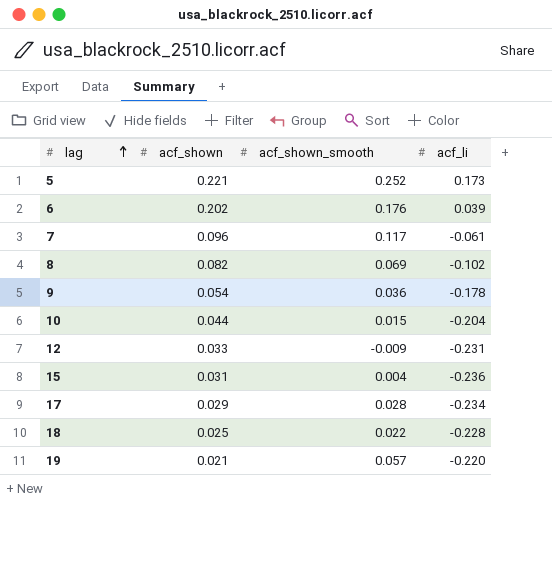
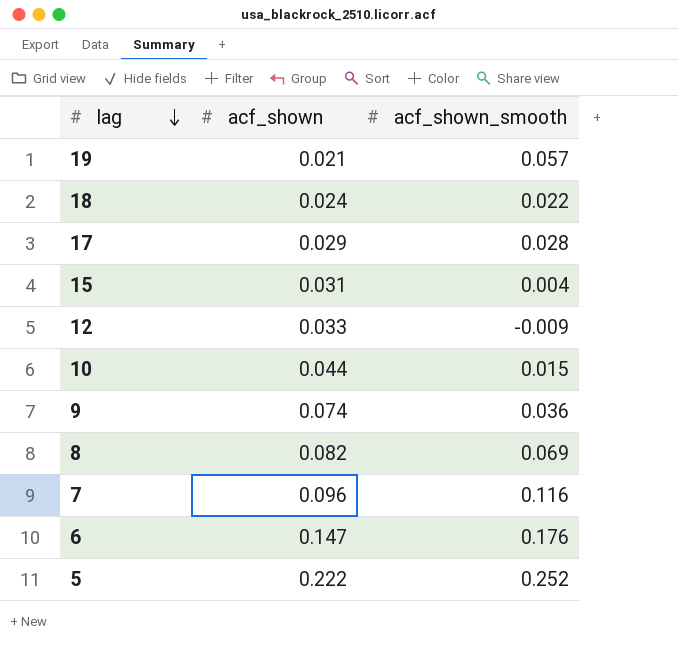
row order: lag ascending -> lag descending
column acf_li | position: 4 -> none
18 | acf_shown: 0.025 -> 0.024
9 | acf_shown: 0.054 -> 0.074
7 | acf_shown_smooth: 0.117 -> 0.116
6 | acf_shown: 0.202 -> 0.147
5 | acf_shown: 0.221 -> 0.222

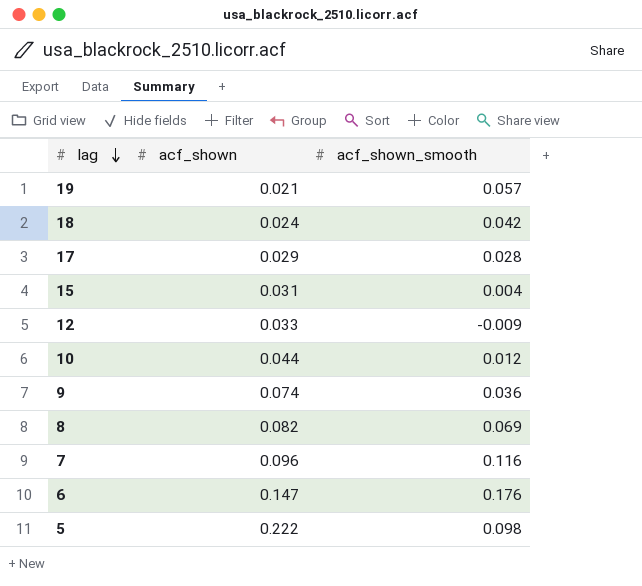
18 | acf_shown_smooth: 0.022 -> 0.042
10 | acf_shown_smooth: 0.015 -> 0.012
5 | acf_shown_smooth: 0.252 -> 0.098

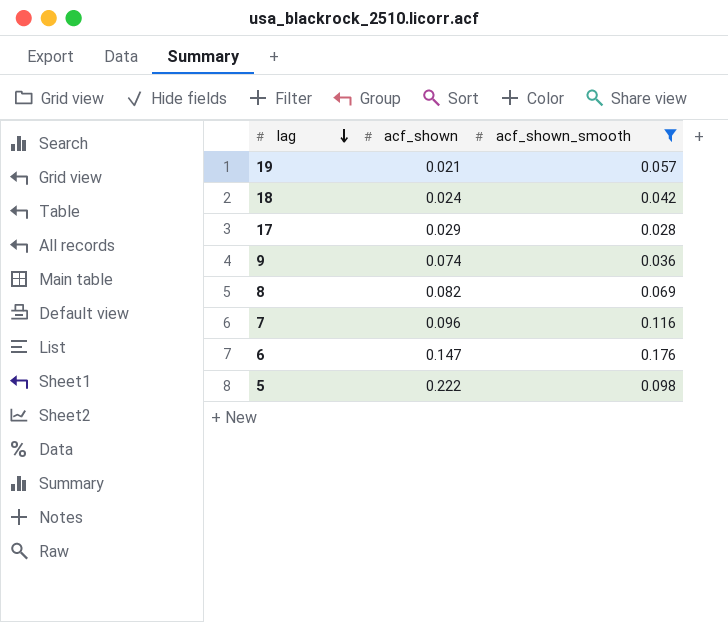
filter: none -> acf_shown_smooth >= 0.028

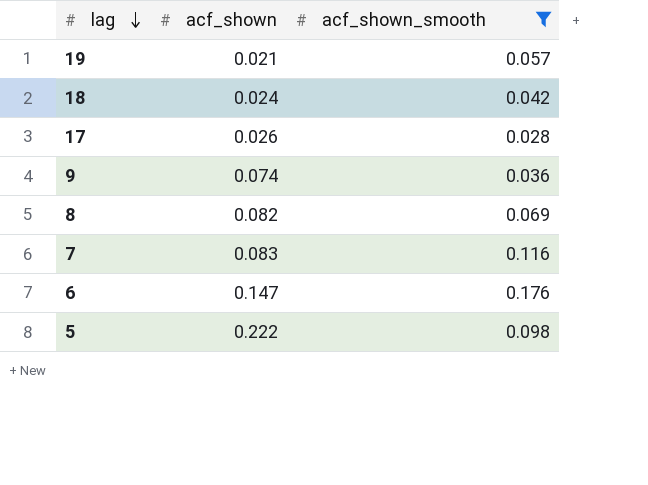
17 | acf_shown: 0.029 -> 0.026
7 | acf_shown: 0.096 -> 0.083

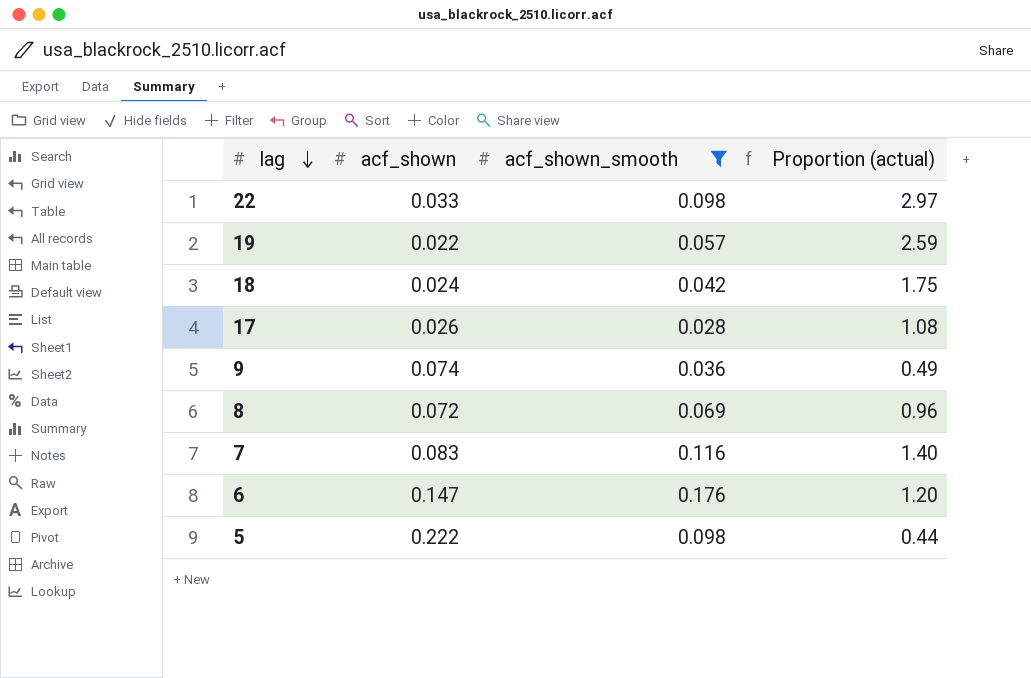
column Proportion (actual) | formula: none -> [acf_shown_smooth] / [acf_shown]
row 22: none -> 0.033 | 0.098 | 2.97
19 | acf_shown: 0.021 -> 0.022
8 | acf_shown: 0.082 -> 0.072

